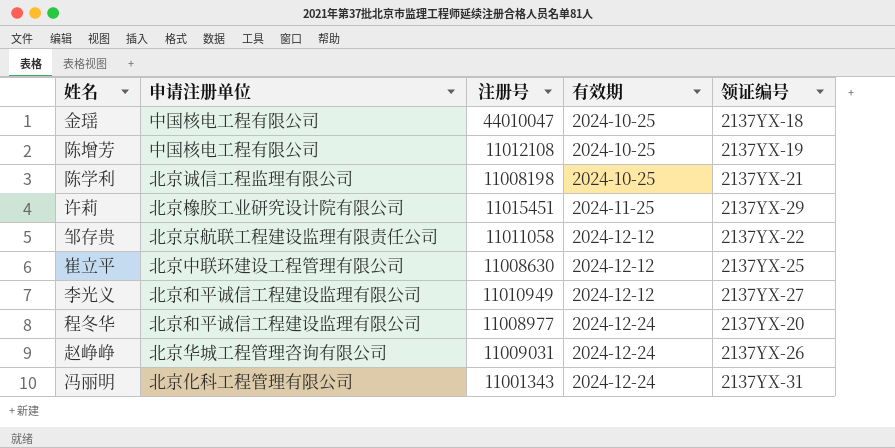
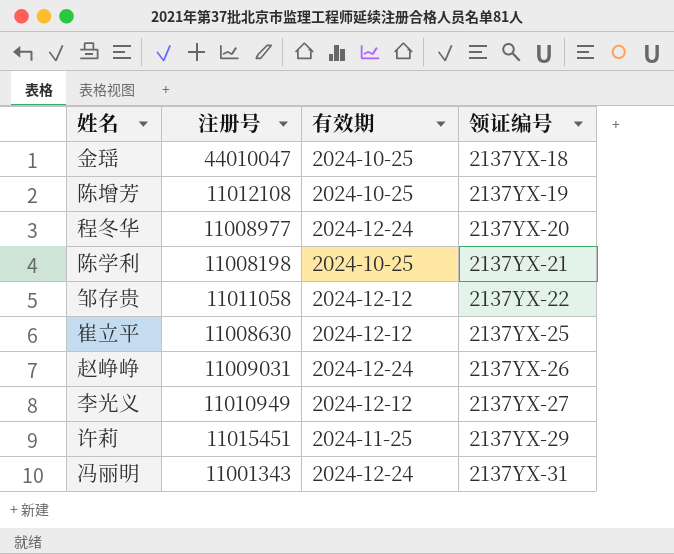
row order: 有效期 ascending -> 领证编号 ascending
column 申请注册单位 | position: 2 -> none

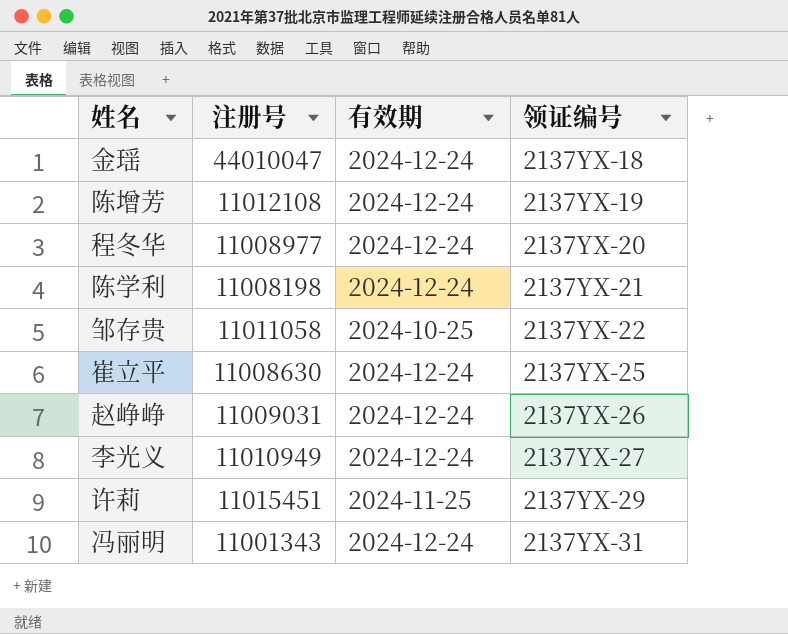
金瑶 | 有效期: 2024-10-25 -> 2024-12-24
陈增芳 | 有效期: 2024-10-25 -> 2024-12-24
陈学利 | 有效期: 2024-10-25 -> 2024-12-24
邹存贵 | 有效期: 2024-12-12 -> 2024-10-25
崔立平 | 有效期: 2024-12-12 -> 2024-12-24
李光义 | 有效期: 2024-12-12 -> 2024-12-24

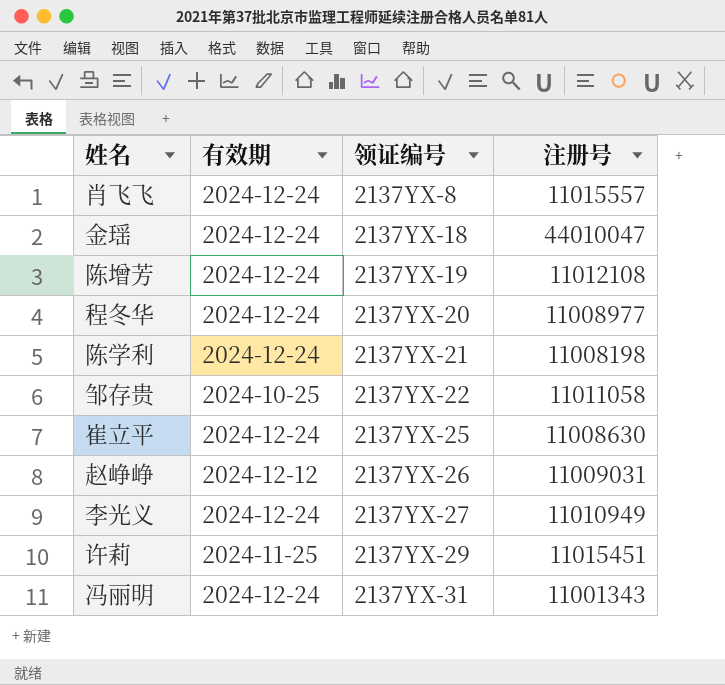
column 注册号 | position: 2 -> 4
row 肖飞飞: none -> 2024-12-24 | 2137YX-8 | 11015557
赵峥峥 | 有效期: 2024-12-24 -> 2024-12-12

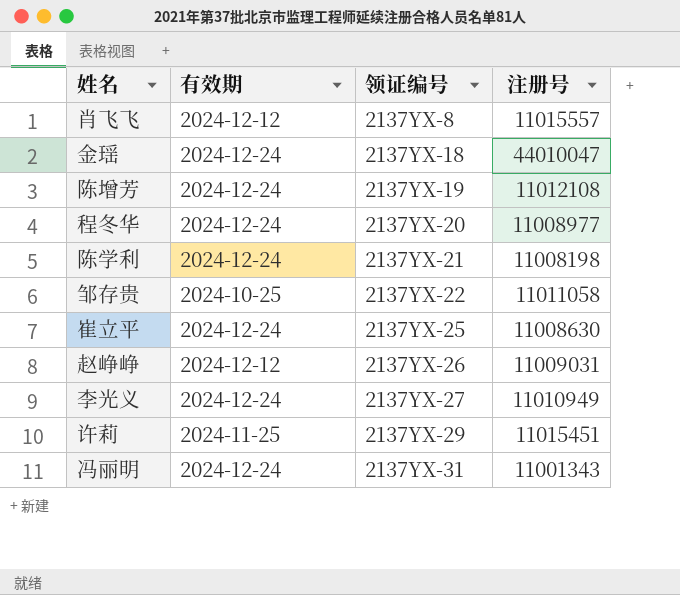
肖飞飞 | 有效期: 2024-12-24 -> 2024-12-12

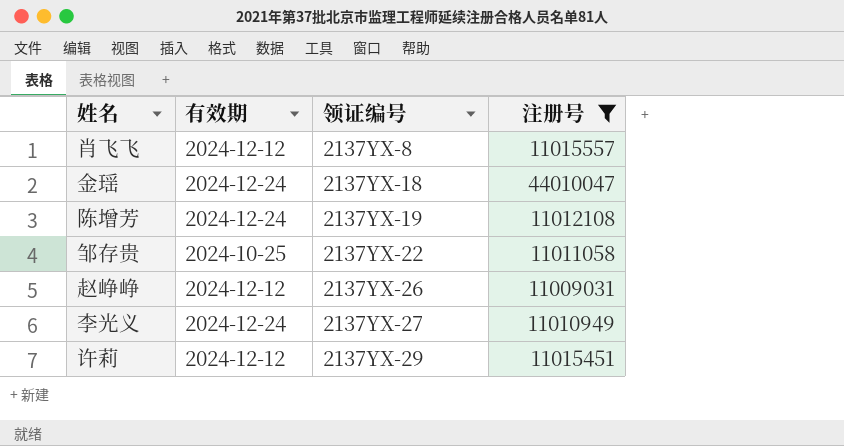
filter: none -> 注册号 >= 11009031
许莉 | 有效期: 2024-11-25 -> 2024-12-12

